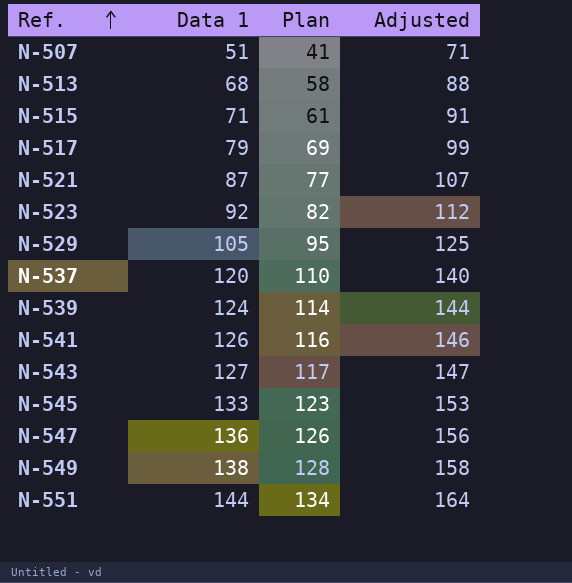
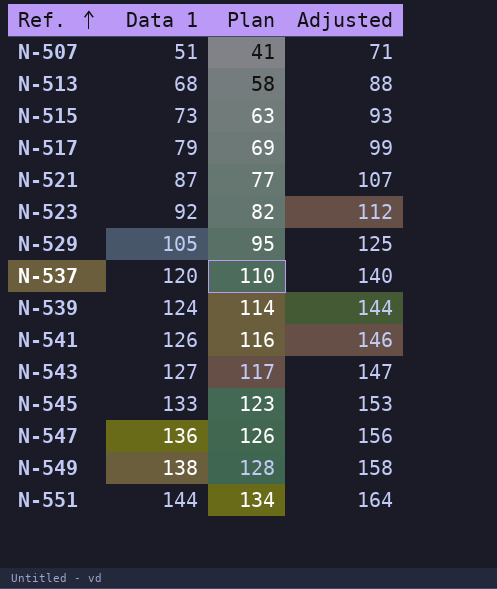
N-515 | Data 1: 71 -> 73
N-515 | Plan: 61 -> 63
N-515 | Adjusted: 91 -> 93

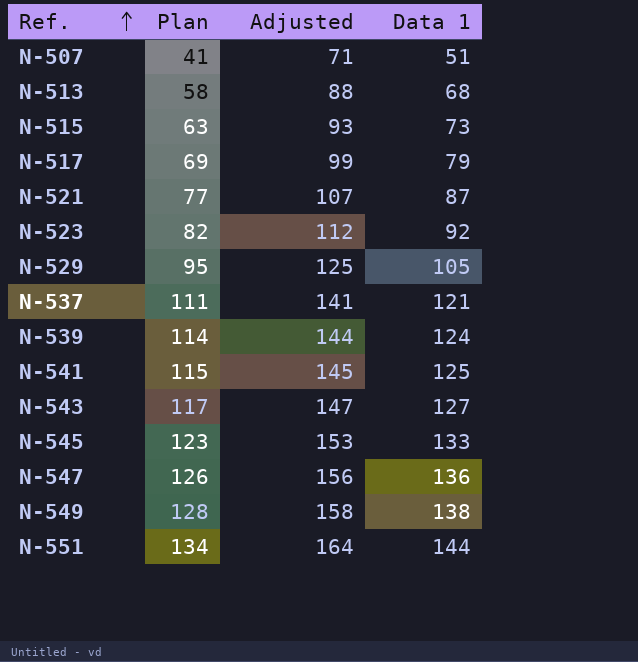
column Data 1 | position: 2 -> 4
N-537 | Plan: 110 -> 111
N-537 | Adjusted: 140 -> 141
N-537 | Data 1: 120 -> 121
N-541 | Plan: 116 -> 115
N-541 | Adjusted: 146 -> 145
N-541 | Data 1: 126 -> 125

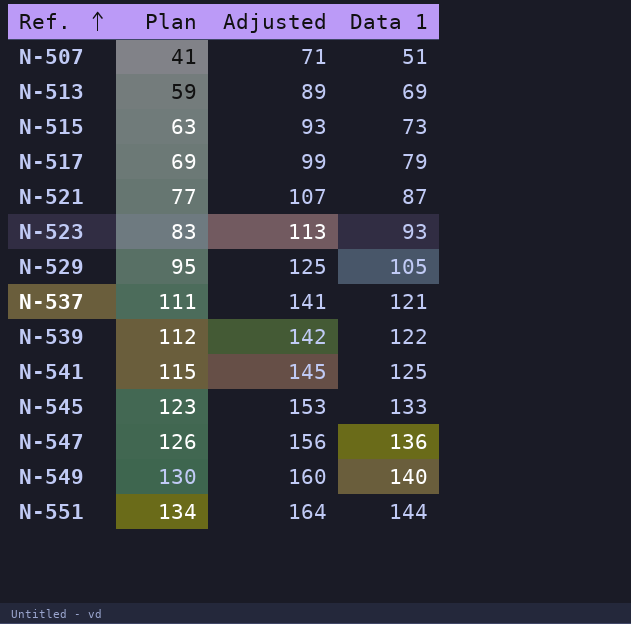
row N-543: 117 | 147 | 127 -> none
N-513 | Plan: 58 -> 59
N-513 | Adjusted: 88 -> 89
N-513 | Data 1: 68 -> 69
N-523 | Plan: 82 -> 83
N-523 | Adjusted: 112 -> 113
N-523 | Data 1: 92 -> 93
N-539 | Plan: 114 -> 112
N-539 | Adjusted: 144 -> 142
N-539 | Data 1: 124 -> 122
N-549 | Plan: 128 -> 130
N-549 | Adjusted: 158 -> 160
N-549 | Data 1: 138 -> 140

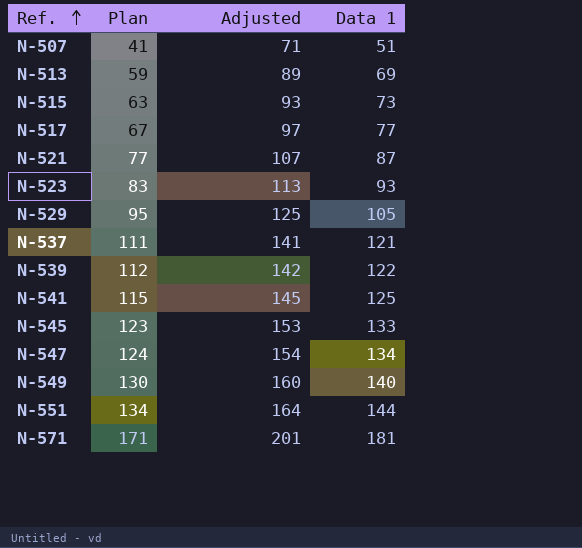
N-517 | Plan: 69 -> 67
N-517 | Adjusted: 99 -> 97
N-517 | Data 1: 79 -> 77
N-547 | Plan: 126 -> 124
N-547 | Adjusted: 156 -> 154
N-547 | Data 1: 136 -> 134
row N-571: none -> 171 | 201 | 181

